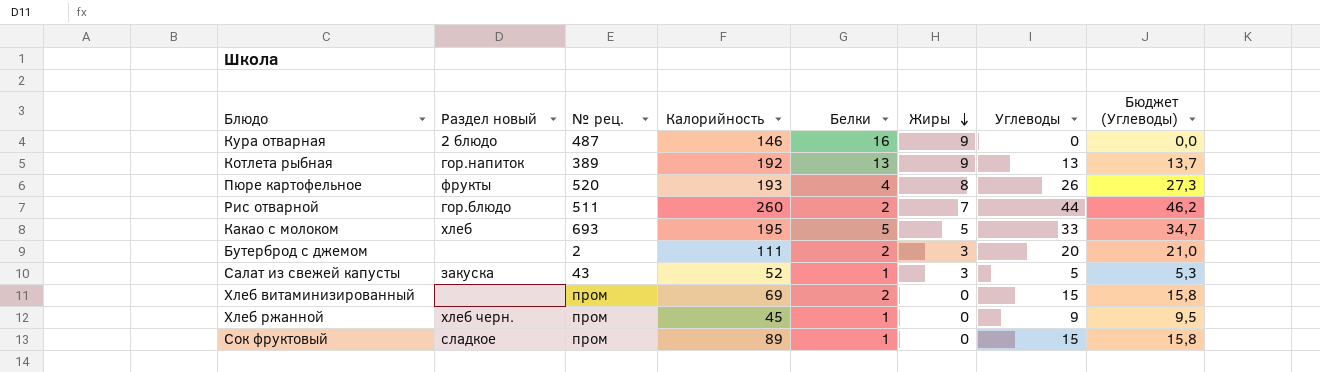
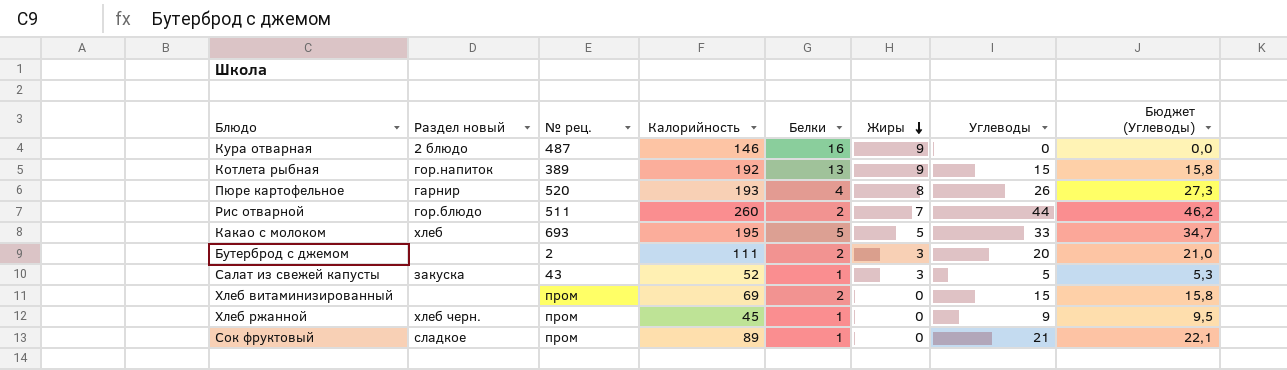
Котлета рыбная | Углеводы: 13 -> 15
Котлета рыбная | Бюджет (Углеводы): 13,7 -> 15,8
Пюре картофельное | Раздел новый: фрукты -> гарнир
Сок фруктовый | Углеводы: 15 -> 21
Сок фруктовый | Бюджет (Углеводы): 15,8 -> 22,1

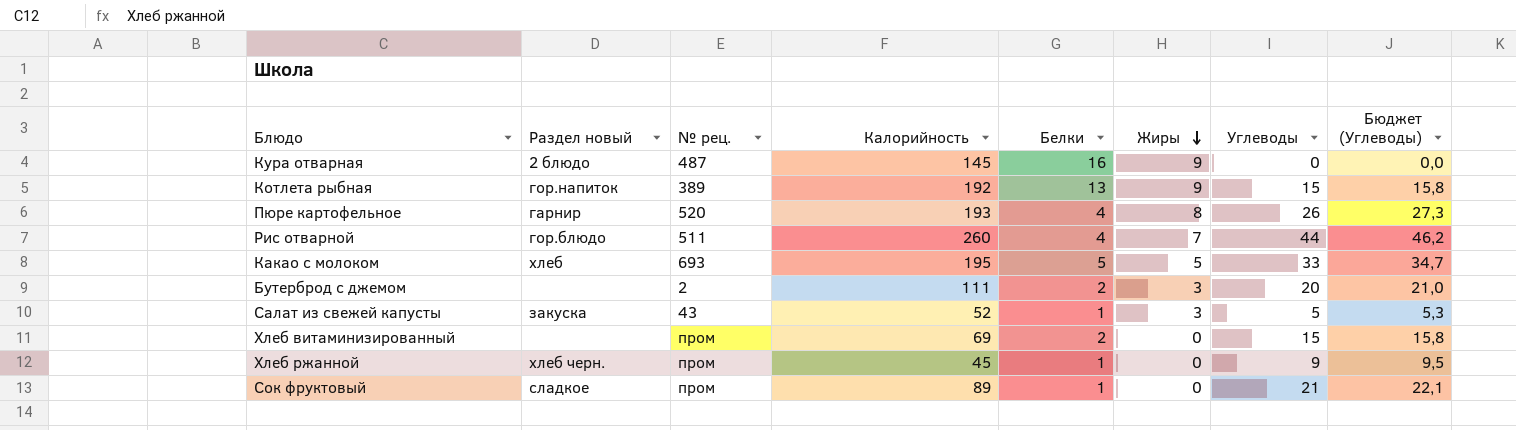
Кура отварная | Калорийность: 146 -> 145
Рис отварной | Белки: 2 -> 4

